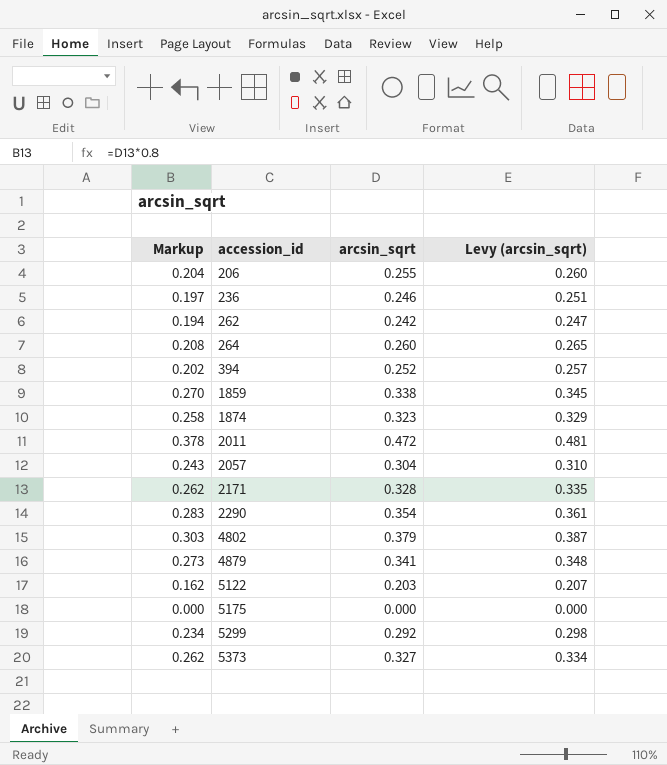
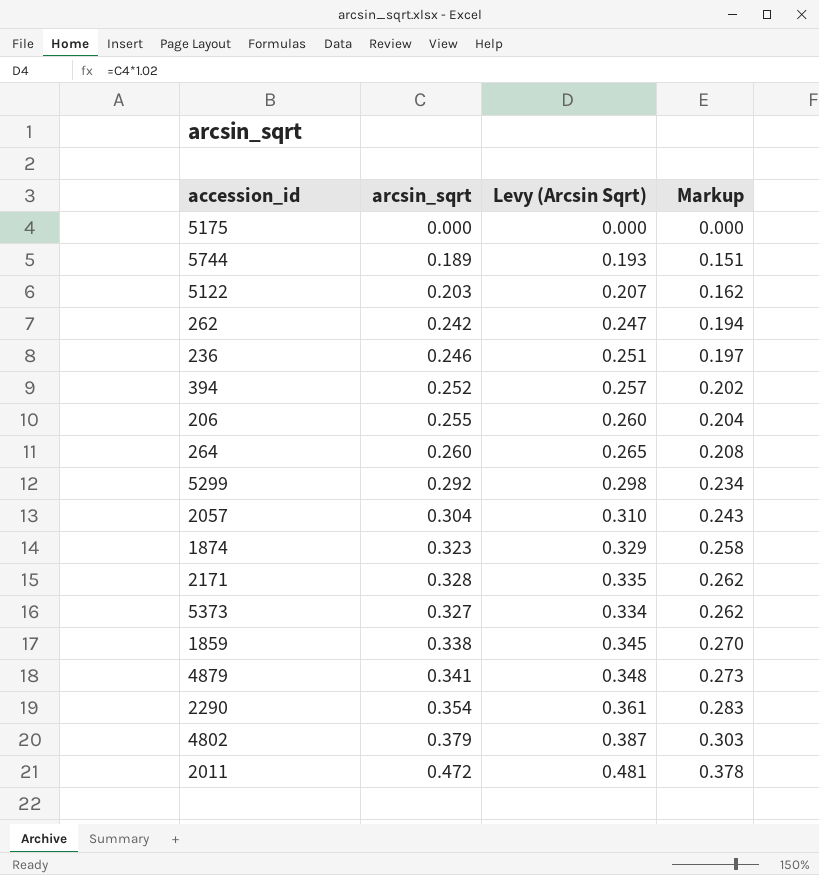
row order: accession_id ascending -> Markup ascending
column name: Levy (arcsin_sqrt) -> Levy (Arcsin Sqrt)
column Markup | position: 1 -> 4
row 5744: none -> 0.189 | 0.193 | 0.151

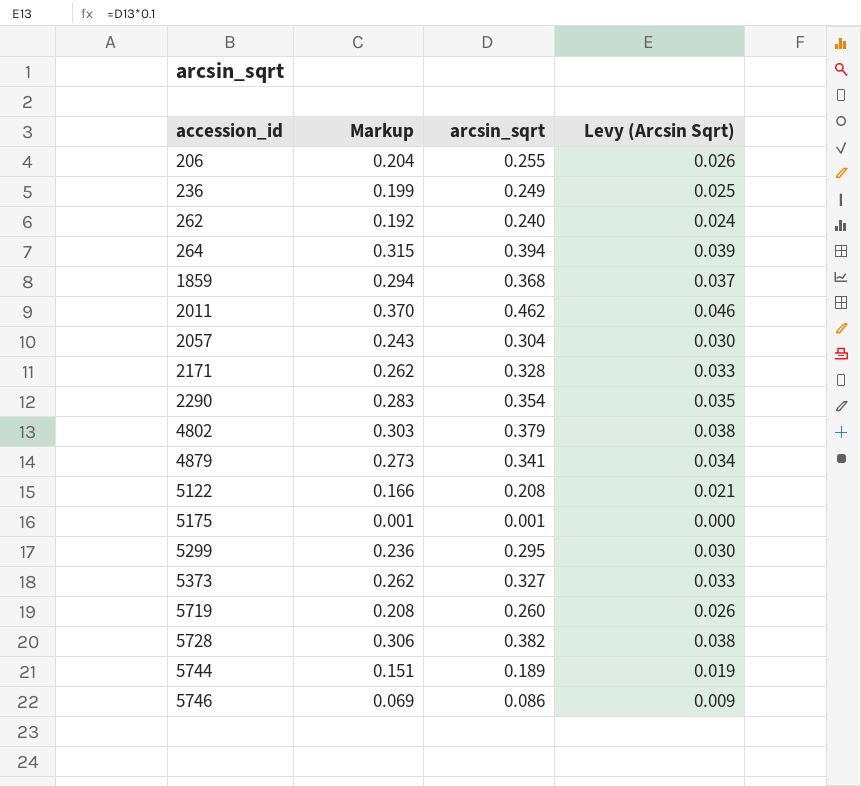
row order: Markup ascending -> accession_id ascending
column Markup | position: 4 -> 2
column Levy (Arcsin Sqrt) | formula: [arcsin_sqrt] * 1.02 -> [arcsin_sqrt] * 0.1
row 394: 0.252 | 0.257 | 0.202 -> none
row 1874: 0.323 | 0.329 | 0.258 -> none
236 | Markup: 0.197 -> 0.199
236 | arcsin_sqrt: 0.246 -> 0.249
262 | Markup: 0.194 -> 0.192
262 | arcsin_sqrt: 0.242 -> 0.240
264 | Markup: 0.208 -> 0.315
264 | arcsin_sqrt: 0.260 -> 0.394
1859 | Markup: 0.270 -> 0.294
1859 | arcsin_sqrt: 0.338 -> 0.368
2011 | Markup: 0.378 -> 0.370
2011 | arcsin_sqrt: 0.472 -> 0.462
5122 | Markup: 0.162 -> 0.166
5122 | arcsin_sqrt: 0.203 -> 0.208
5175 | Markup: 0.000 -> 0.001
5175 | arcsin_sqrt: 0.000 -> 0.001
5299 | Markup: 0.234 -> 0.236
5299 | arcsin_sqrt: 0.292 -> 0.295
row 5719: none -> 0.208 | 0.260 | 0.026
row 5728: none -> 0.306 | 0.382 | 0.038
row 5746: none -> 0.069 | 0.086 | 0.009

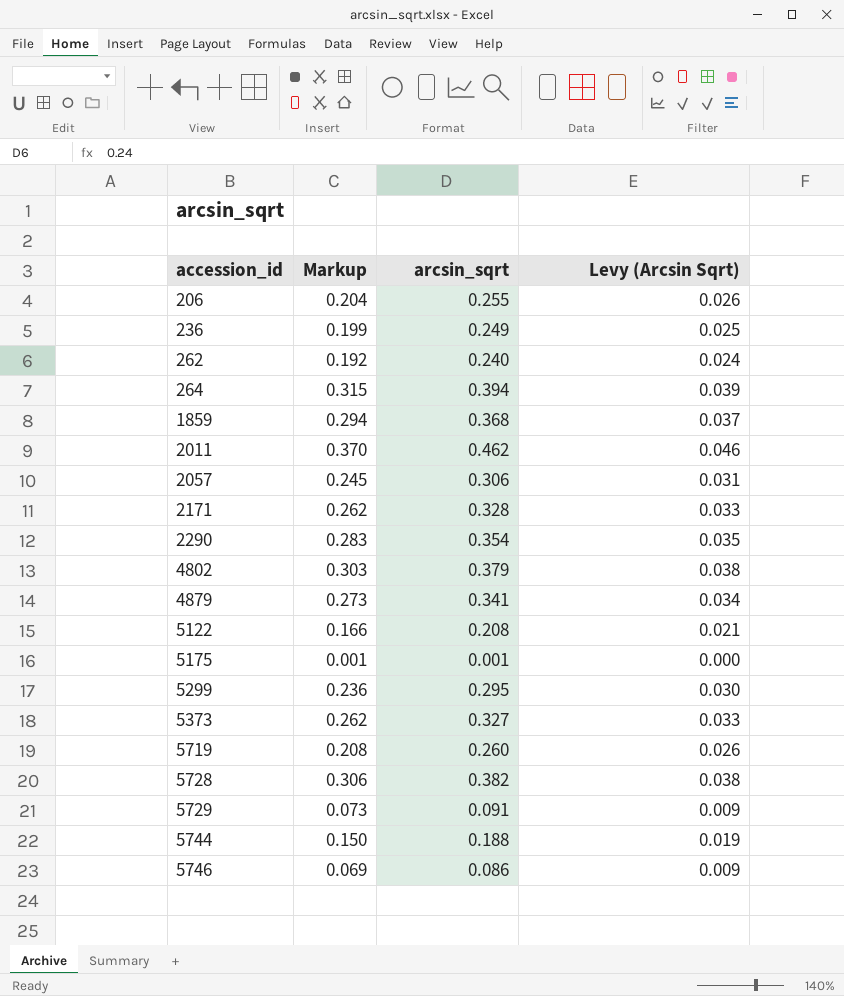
2057 | Markup: 0.243 -> 0.245
2057 | arcsin_sqrt: 0.304 -> 0.306
2057 | Levy (Arcsin Sqrt): 0.030 -> 0.031
row 5729: none -> 0.073 | 0.091 | 0.009
5744 | Markup: 0.151 -> 0.150
5744 | arcsin_sqrt: 0.189 -> 0.188

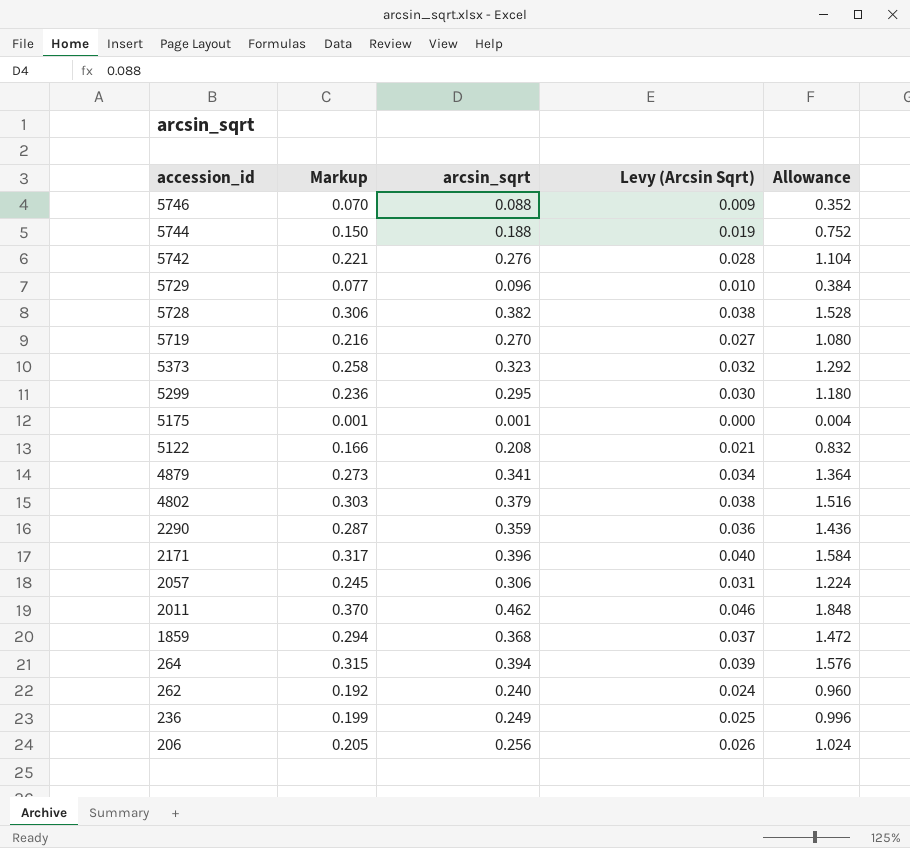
row order: accession_id ascending -> accession_id descending
column Allowance | formula: none -> [arcsin_sqrt] * 4
5746 | Markup: 0.069 -> 0.070
5746 | arcsin_sqrt: 0.086 -> 0.088
row 5742: none -> 0.221 | 0.276 | 0.028 | 1.104
5729 | Markup: 0.073 -> 0.077
5729 | arcsin_sqrt: 0.091 -> 0.096
5729 | Levy (Arcsin Sqrt): 0.009 -> 0.010
5719 | Markup: 0.208 -> 0.216
5719 | arcsin_sqrt: 0.260 -> 0.270
5719 | Levy (Arcsin Sqrt): 0.026 -> 0.027
5373 | Markup: 0.262 -> 0.258
5373 | arcsin_sqrt: 0.327 -> 0.323
5373 | Levy (Arcsin Sqrt): 0.033 -> 0.032
2290 | Markup: 0.283 -> 0.287
2290 | arcsin_sqrt: 0.354 -> 0.359
2290 | Levy (Arcsin Sqrt): 0.035 -> 0.036
2171 | Markup: 0.262 -> 0.317
2171 | arcsin_sqrt: 0.328 -> 0.396
2171 | Levy (Arcsin Sqrt): 0.033 -> 0.040
206 | Markup: 0.204 -> 0.205
206 | arcsin_sqrt: 0.255 -> 0.256

